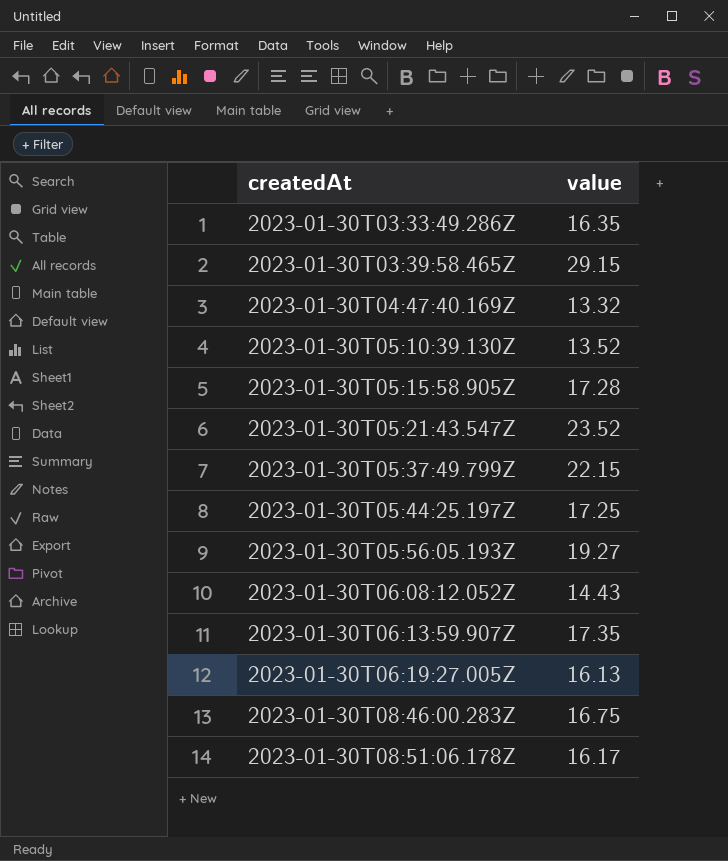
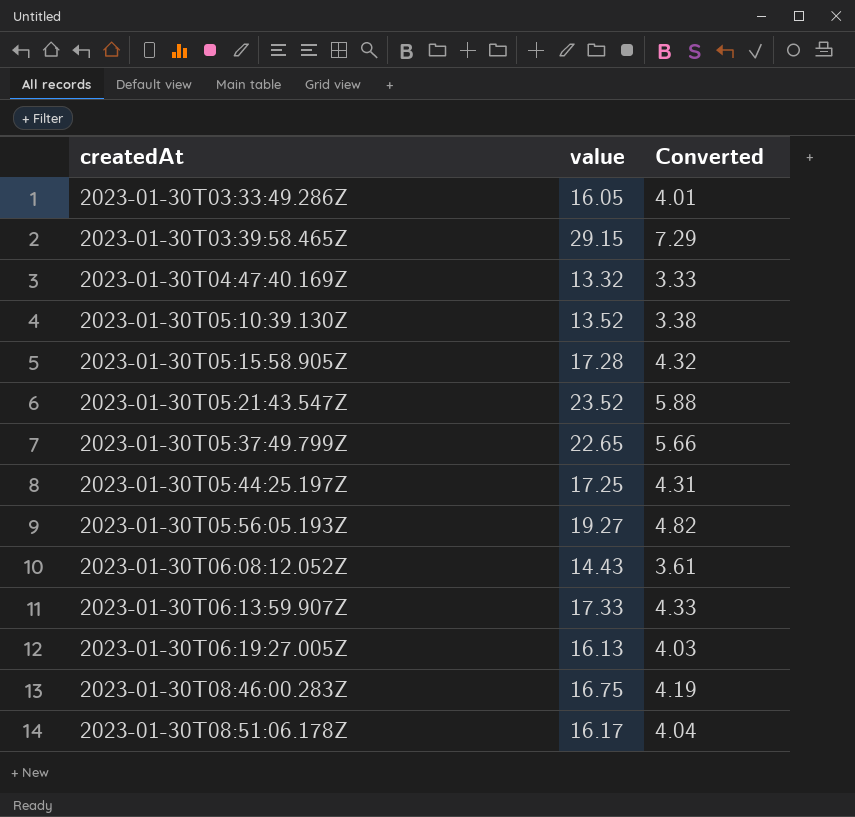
column Converted | formula: none -> [value] * 0.25
2023-01-30T03:33:49.286Z | value: 16.35 -> 16.05
2023-01-30T05:37:49.799Z | value: 22.15 -> 22.65
2023-01-30T06:13:59.907Z | value: 17.35 -> 17.33

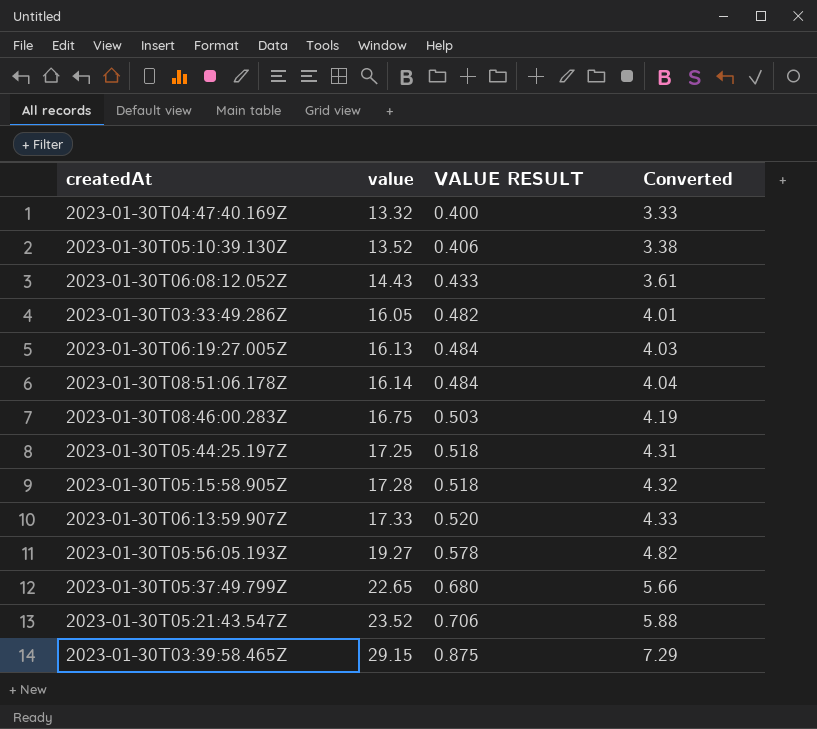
row order: createdAt ascending -> value ascending
column VALUE RESULT | formula: none -> [value] * 0.03
2023-01-30T08:51:06.178Z | value: 16.17 -> 16.14

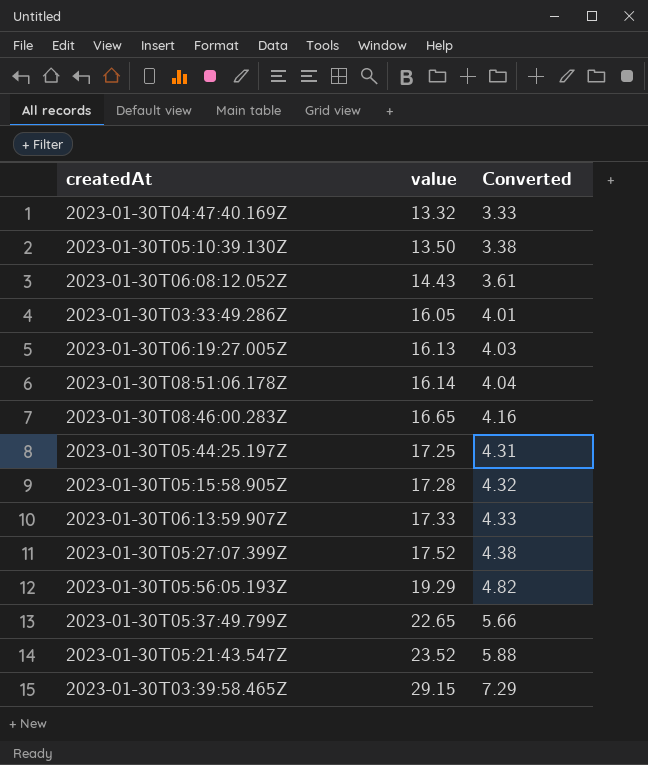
column VALUE RESULT | formula: [value] * 0.03 -> none
2023-01-30T05:10:39.130Z | value: 13.52 -> 13.50
2023-01-30T08:46:00.283Z | value: 16.75 -> 16.65
2023-01-30T08:46:00.283Z | Converted: 4.19 -> 4.16
row 2023-01-30T05:27:07.399Z: none -> 17.52 | 4.38
2023-01-30T05:56:05.193Z | value: 19.27 -> 19.29

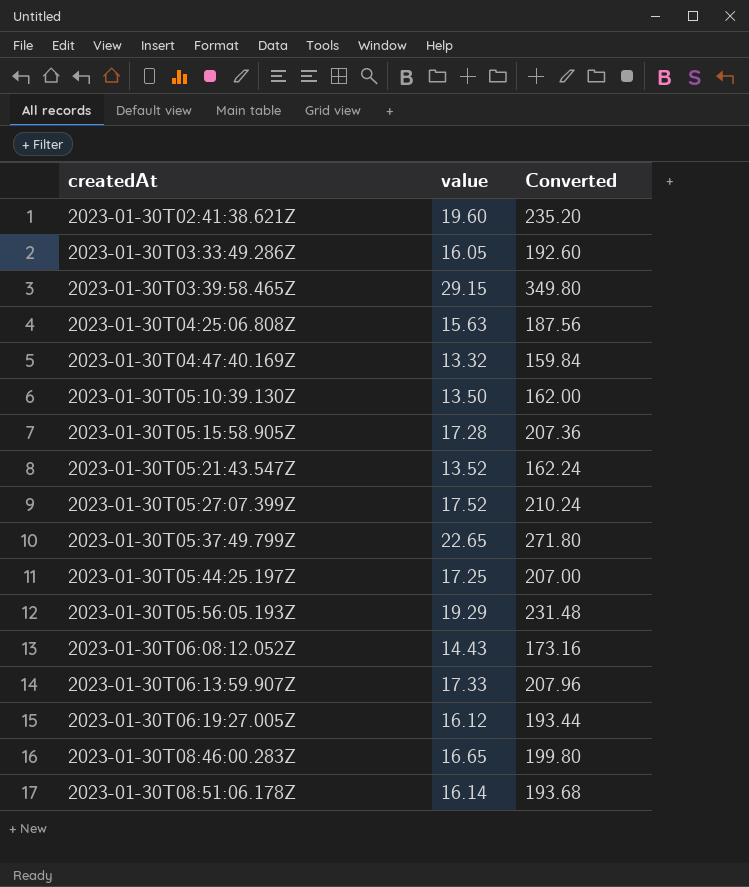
row order: value ascending -> createdAt ascending
column Converted | formula: [value] * 0.25 -> [value] * 12
row 2023-01-30T02:41:38.621Z: none -> 19.60 | 235.20
row 2023-01-30T04:25:06.808Z: none -> 15.63 | 187.56
2023-01-30T05:21:43.547Z | value: 23.52 -> 13.52
2023-01-30T06:19:27.005Z | value: 16.13 -> 16.12

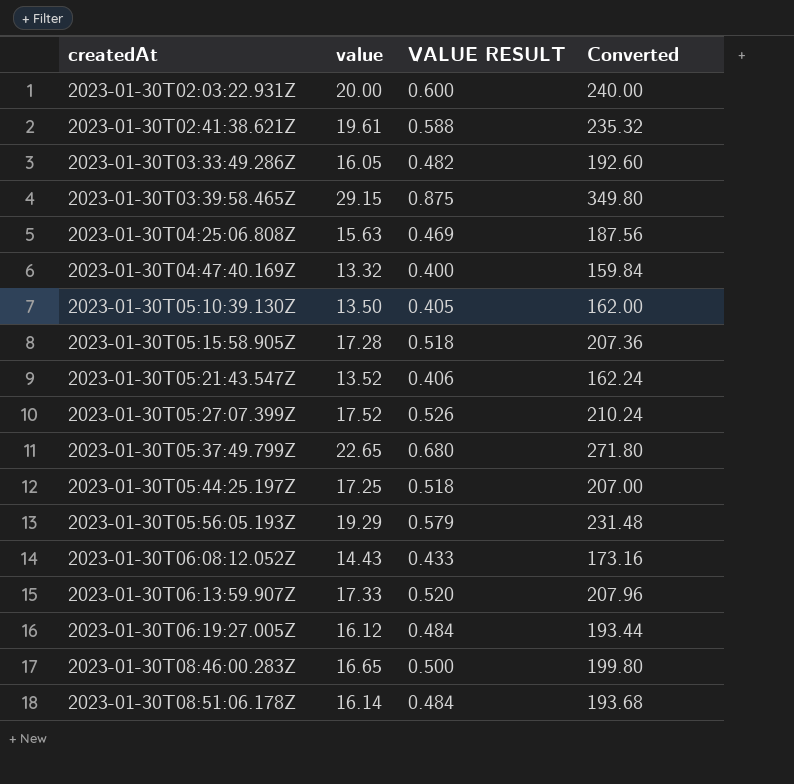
column VALUE RESULT | formula: none -> [value] * 0.03
row 2023-01-30T02:03:22.931Z: none -> 20.00 | 0.600 | 240.00
2023-01-30T02:41:38.621Z | value: 19.60 -> 19.61
2023-01-30T02:41:38.621Z | Converted: 235.20 -> 235.32

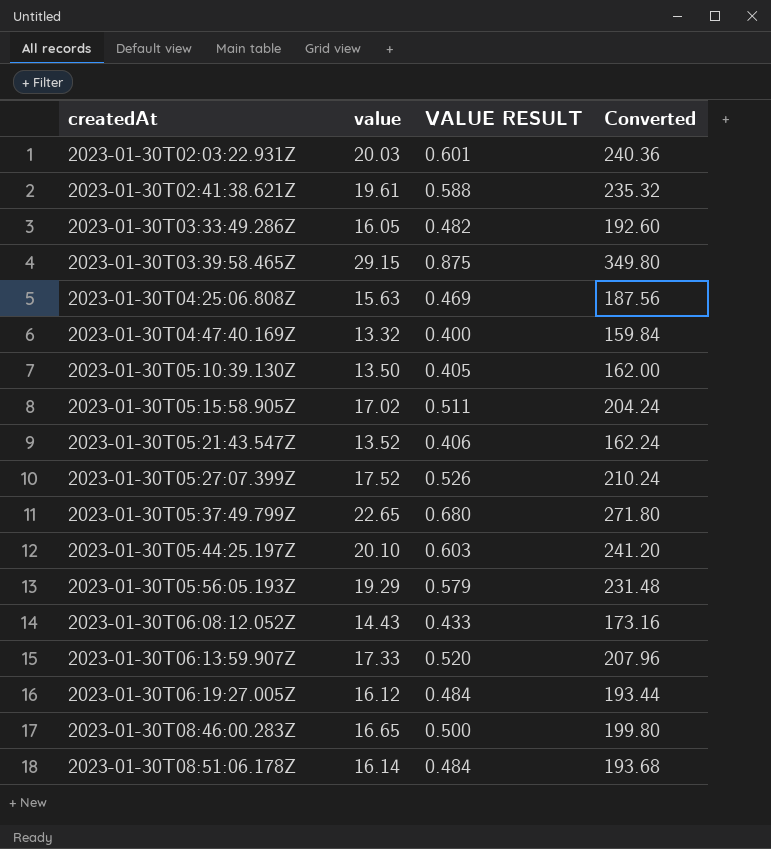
2023-01-30T02:03:22.931Z | value: 20.00 -> 20.03
2023-01-30T02:03:22.931Z | VALUE RESULT: 0.600 -> 0.601
2023-01-30T02:03:22.931Z | Converted: 240.00 -> 240.36
2023-01-30T05:15:58.905Z | value: 17.28 -> 17.02
2023-01-30T05:15:58.905Z | VALUE RESULT: 0.518 -> 0.511
2023-01-30T05:15:58.905Z | Converted: 207.36 -> 204.24
2023-01-30T05:44:25.197Z | value: 17.25 -> 20.10
2023-01-30T05:44:25.197Z | VALUE RESULT: 0.518 -> 0.603
2023-01-30T05:44:25.197Z | Converted: 207.00 -> 241.20

